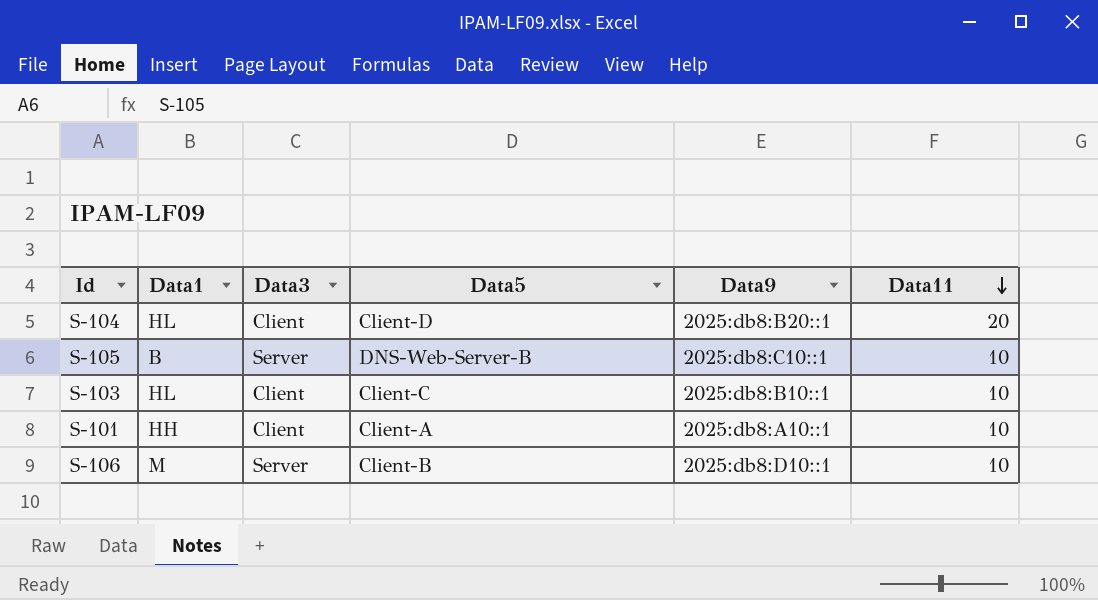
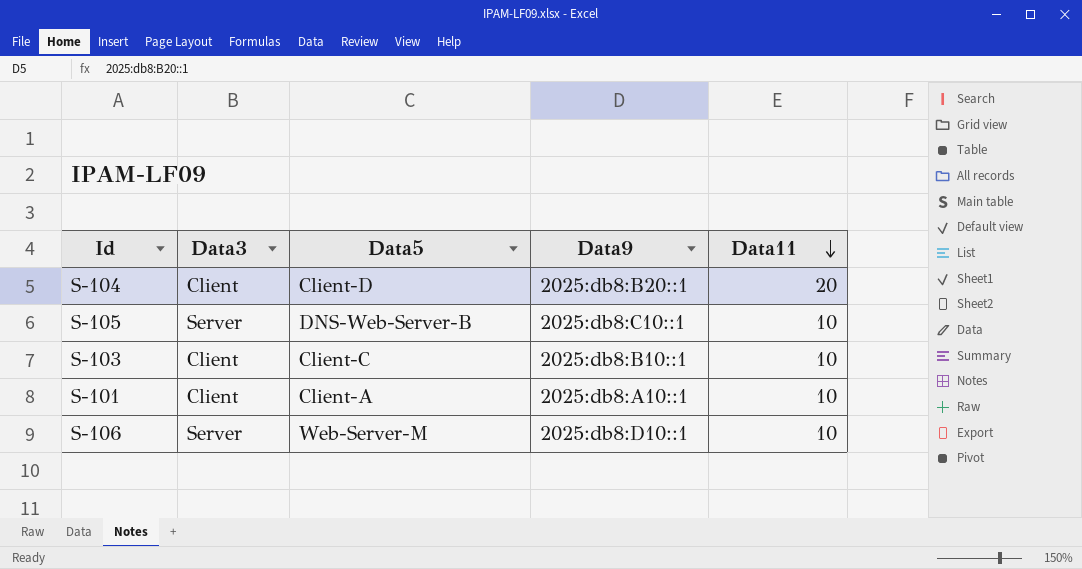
column Data1 | position: 2 -> none
S-106 | Data5: Client-B -> Web-Server-M

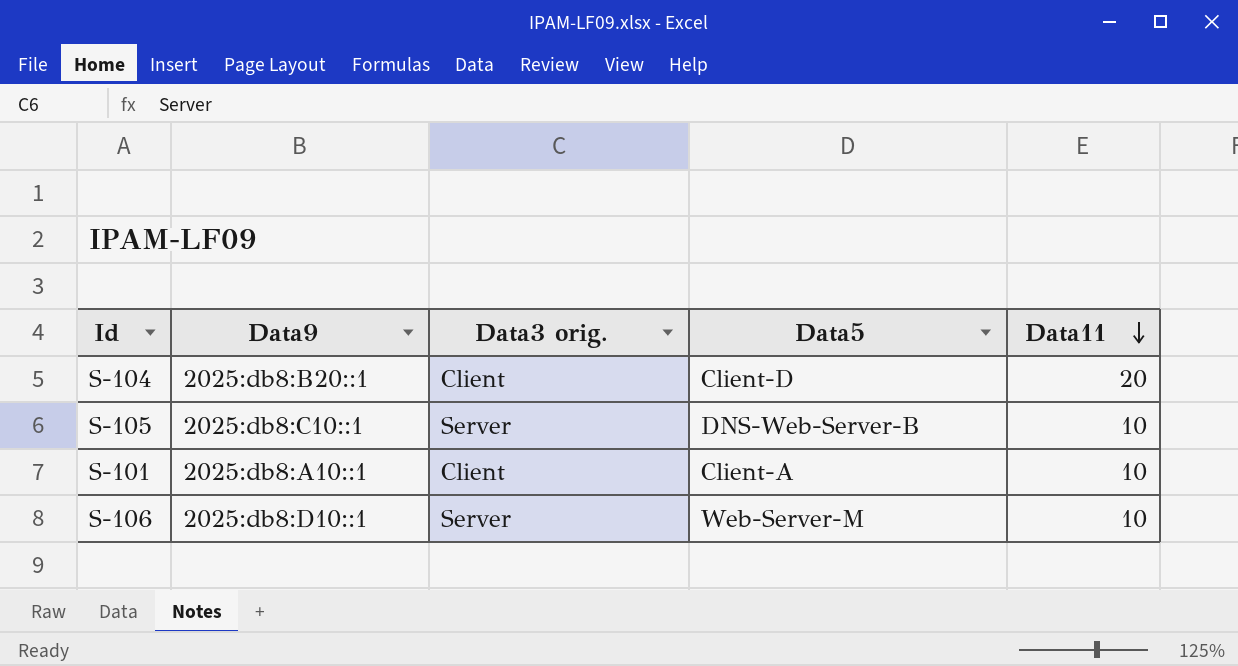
column Data9 | position: 4 -> 2
column name: Data3 -> Data3 orig.
row S-103: Client | Client-C | 2025:db8:B10::1 | 10 -> none

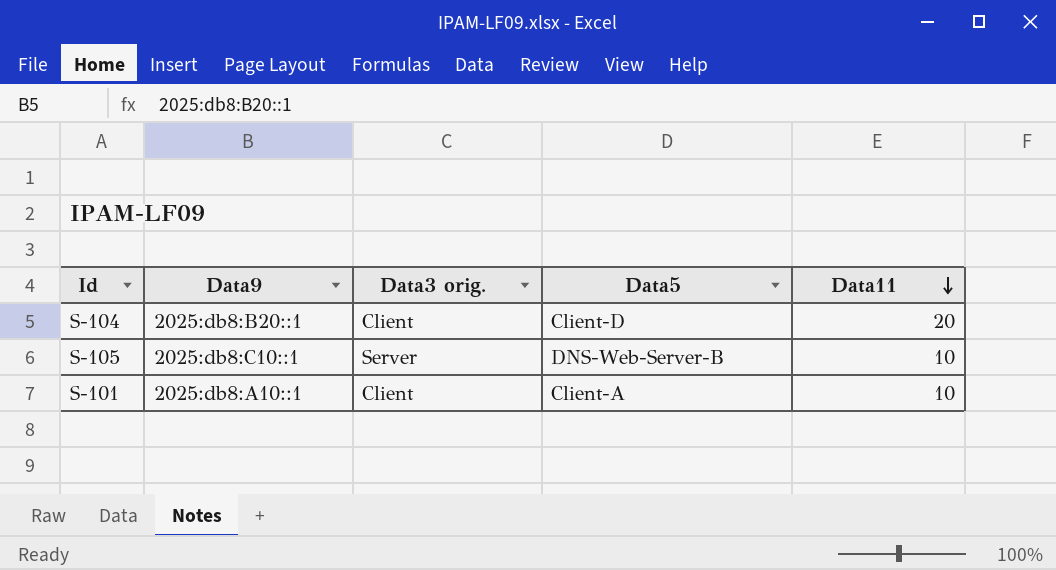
row S-106: 2025:db8:D10::1 | Server | Web-Server-M | 10 -> none

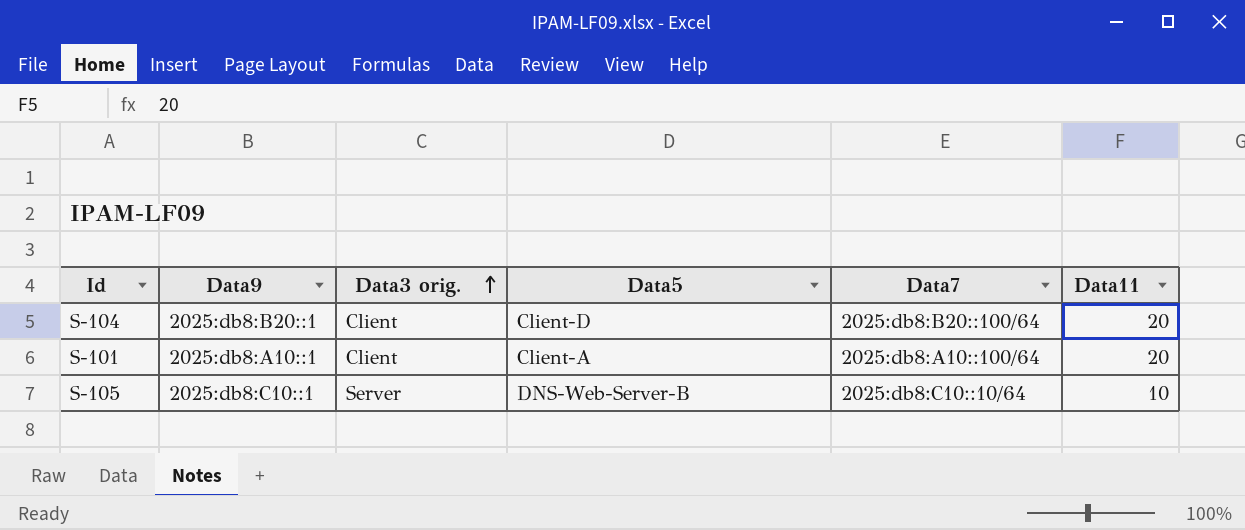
row order: Data11 descending -> Data3 orig. ascending
column Data7 | position: none -> 5
S-101 | Data11: 10 -> 20

